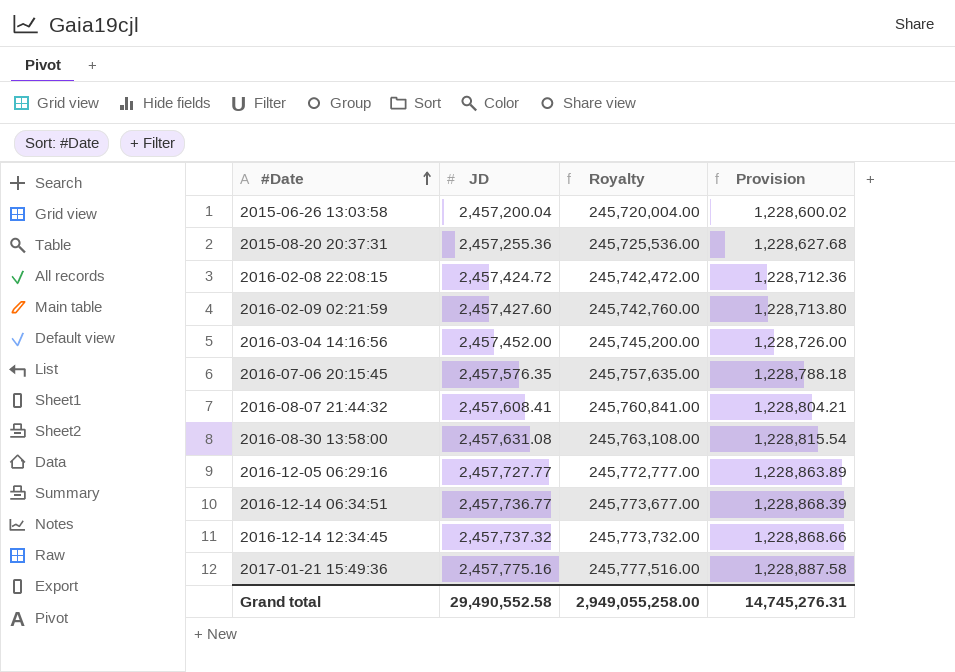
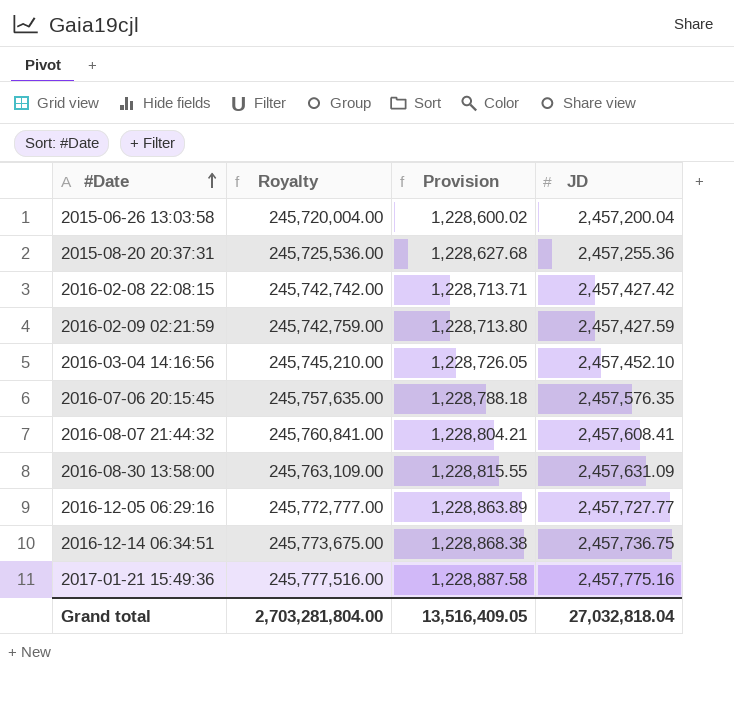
column JD | position: 2 -> 4
row 2016-12-14 12:34:45: 2,457,737.32 | 245,773,732.00 | 1,228,868.66 -> none
2016-02-08 22:08:15 | Royalty: 245,742,472.00 -> 245,742,742.00
2016-02-08 22:08:15 | Provision: 1,228,712.36 -> 1,228,713.71
2016-02-08 22:08:15 | JD: 2,457,424.72 -> 2,457,427.42
2016-02-09 02:21:59 | Royalty: 245,742,760.00 -> 245,742,759.00
2016-02-09 02:21:59 | JD: 2,457,427.60 -> 2,457,427.59
2016-03-04 14:16:56 | Royalty: 245,745,200.00 -> 245,745,210.00
2016-03-04 14:16:56 | Provision: 1,228,726.00 -> 1,228,726.05
2016-03-04 14:16:56 | JD: 2,457,452.00 -> 2,457,452.10
2016-08-30 13:58:00 | Royalty: 245,763,108.00 -> 245,763,109.00
2016-08-30 13:58:00 | Provision: 1,228,815.54 -> 1,228,815.55
2016-08-30 13:58:00 | JD: 2,457,631.08 -> 2,457,631.09
2016-12-14 06:34:51 | Royalty: 245,773,677.00 -> 245,773,675.00
2016-12-14 06:34:51 | Provision: 1,228,868.39 -> 1,228,868.38
2016-12-14 06:34:51 | JD: 2,457,736.77 -> 2,457,736.75
Grand total | Royalty: 2,949,055,258.00 -> 2,703,281,804.00
Grand total | Provision: 14,745,276.31 -> 13,516,409.05
Grand total | JD: 29,490,552.58 -> 27,032,818.04

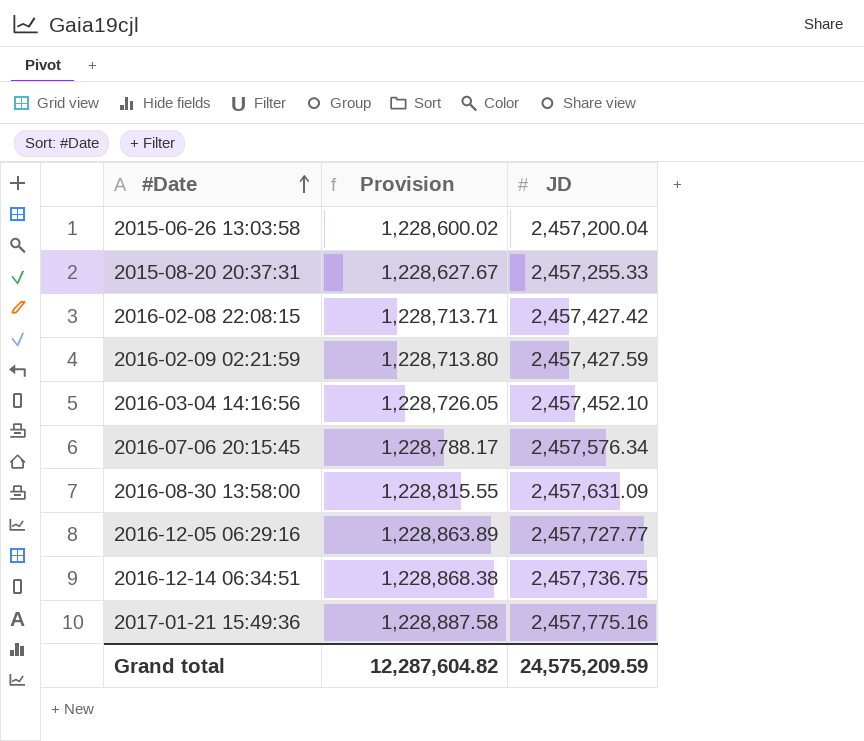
column Royalty | formula: [JD] * 100 -> none
row 2016-08-07 21:44:32: 245,760,841.00 | 1,228,804.21 | 2,457,608.41 -> none
2015-08-20 20:37:31 | Provision: 1,228,627.68 -> 1,228,627.67
2015-08-20 20:37:31 | JD: 2,457,255.36 -> 2,457,255.33
2016-07-06 20:15:45 | Provision: 1,228,788.18 -> 1,228,788.17
2016-07-06 20:15:45 | JD: 2,457,576.35 -> 2,457,576.34
Grand total | Provision: 13,516,409.05 -> 12,287,604.82
Grand total | JD: 27,032,818.04 -> 24,575,209.59

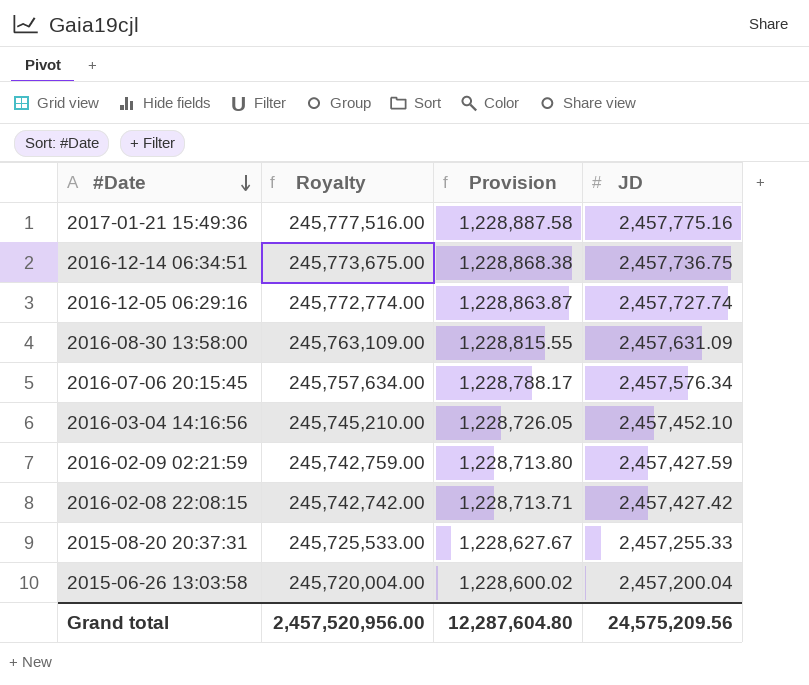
row order: #Date ascending -> #Date descending
column Royalty | formula: none -> [JD] * 100
2016-12-05 06:29:16 | Provision: 1,228,863.89 -> 1,228,863.87
2016-12-05 06:29:16 | JD: 2,457,727.77 -> 2,457,727.74
Grand total | Provision: 12,287,604.82 -> 12,287,604.80
Grand total | JD: 24,575,209.59 -> 24,575,209.56

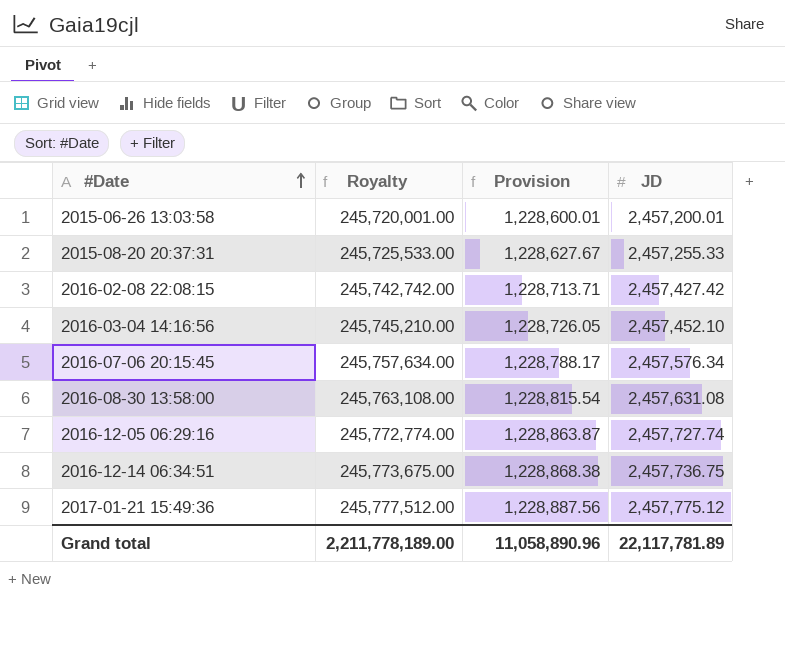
row order: #Date descending -> #Date ascending
row 2016-02-09 02:21:59: 245,742,759.00 | 1,228,713.80 | 2,457,427.59 -> none
2015-06-26 13:03:58 | Royalty: 245,720,004.00 -> 245,720,001.00
2015-06-26 13:03:58 | Provision: 1,228,600.02 -> 1,228,600.01
2015-06-26 13:03:58 | JD: 2,457,200.04 -> 2,457,200.01
2016-08-30 13:58:00 | Royalty: 245,763,109.00 -> 245,763,108.00
2016-08-30 13:58:00 | Provision: 1,228,815.55 -> 1,228,815.54
2016-08-30 13:58:00 | JD: 2,457,631.09 -> 2,457,631.08
2017-01-21 15:49:36 | Royalty: 245,777,516.00 -> 245,777,512.00
2017-01-21 15:49:36 | Provision: 1,228,887.58 -> 1,228,887.56
2017-01-21 15:49:36 | JD: 2,457,775.16 -> 2,457,775.12
Grand total | Royalty: 2,457,520,956.00 -> 2,211,778,189.00
Grand total | Provision: 12,287,604.80 -> 11,058,890.96
Grand total | JD: 24,575,209.56 -> 22,117,781.89

